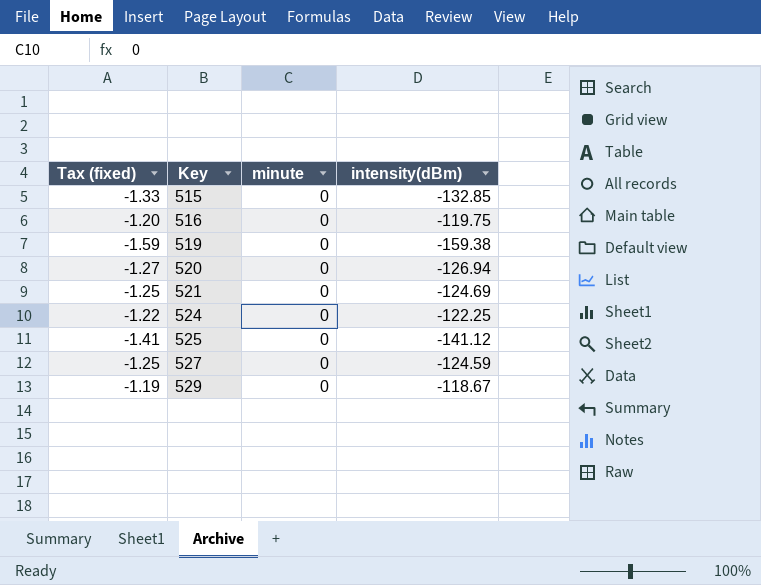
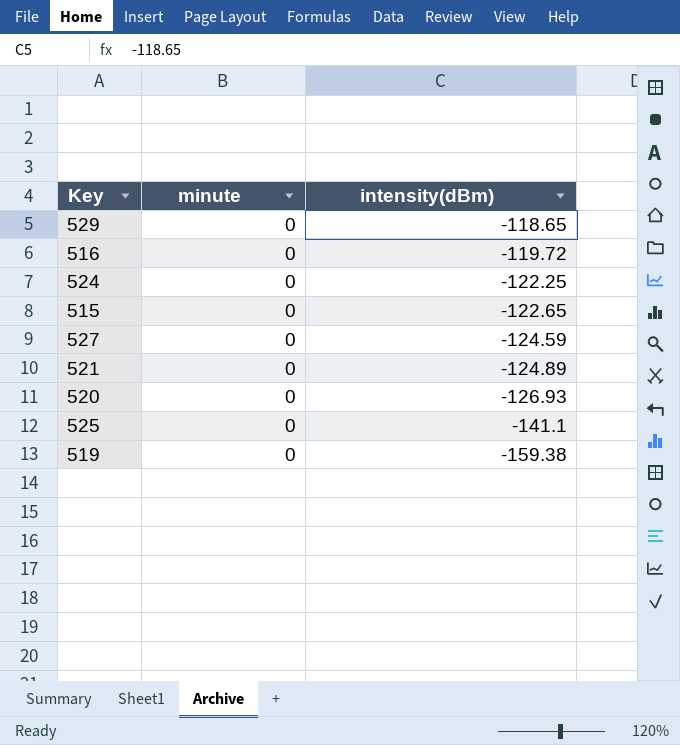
row order: Key ascending -> intensity(dBm) descending
column Tax (fixed) | formula: [intensity(dBm)] * 0.01 -> none
529 | intensity(dBm): -118.67 -> -118.65
516 | intensity(dBm): -119.75 -> -119.72
515 | intensity(dBm): -132.85 -> -122.65
521 | intensity(dBm): -124.69 -> -124.89
520 | intensity(dBm): -126.94 -> -126.93
525 | intensity(dBm): -141.12 -> -141.1

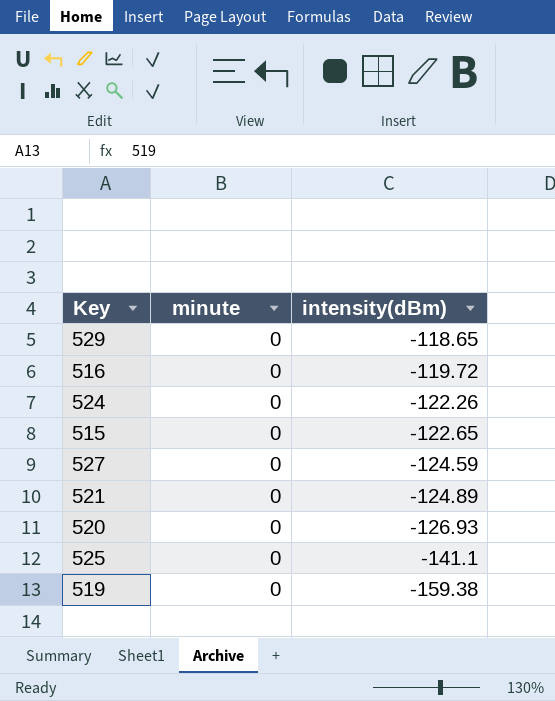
524 | intensity(dBm): -122.25 -> -122.26

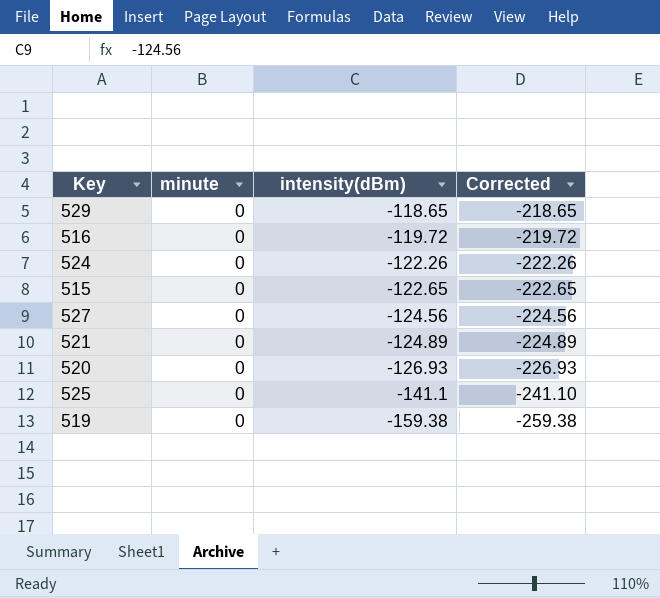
column Corrected | formula: none -> [intensity(dBm)] - 100
527 | intensity(dBm): -124.59 -> -124.56

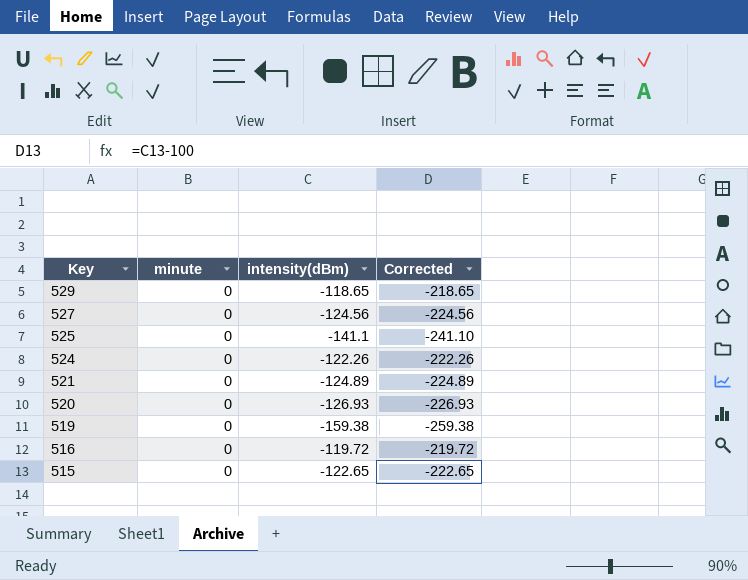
row order: intensity(dBm) descending -> Key descending

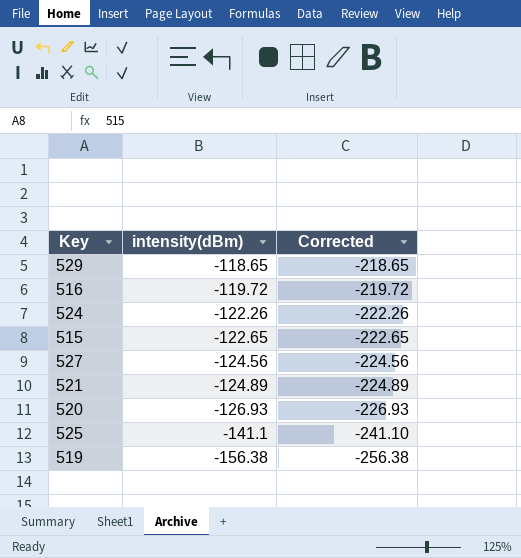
row order: Key descending -> intensity(dBm) descending
column minute | position: 2 -> none
519 | intensity(dBm): -159.38 -> -156.38
519 | Corrected: -259.38 -> -256.38

